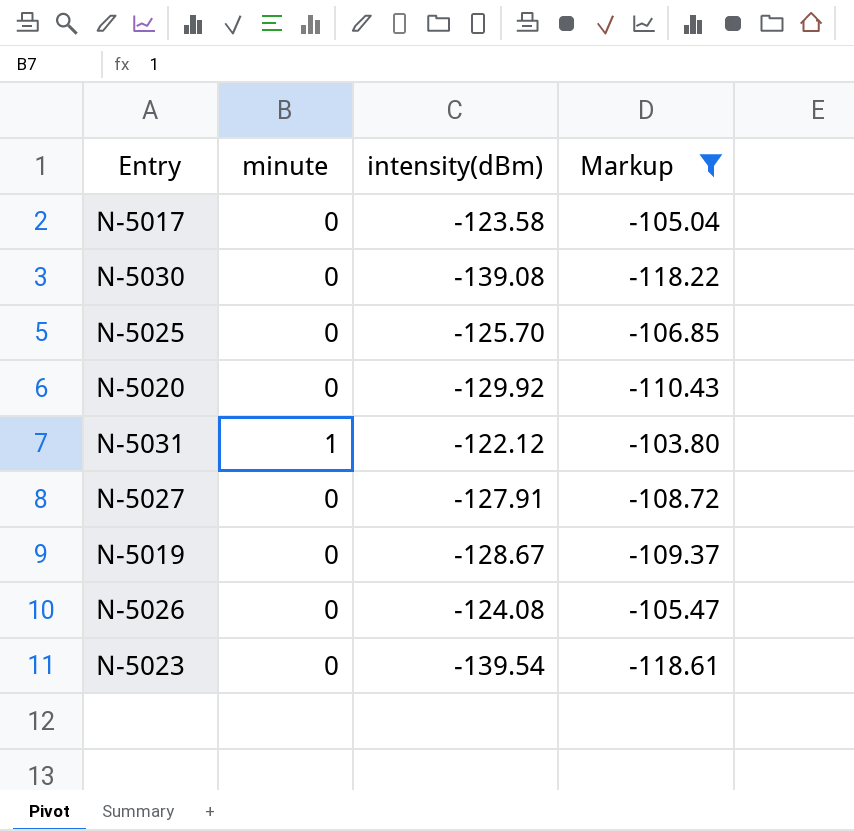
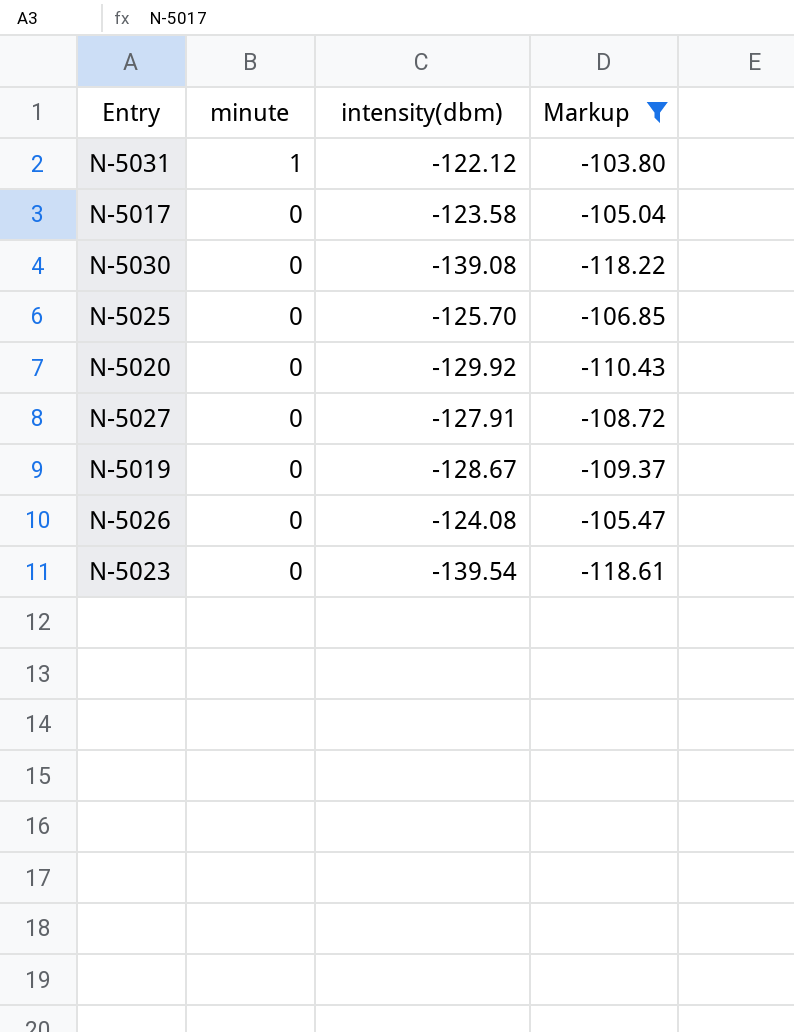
row order: none -> minute descending
column name: intensity(dBm) -> intensity(dbm)

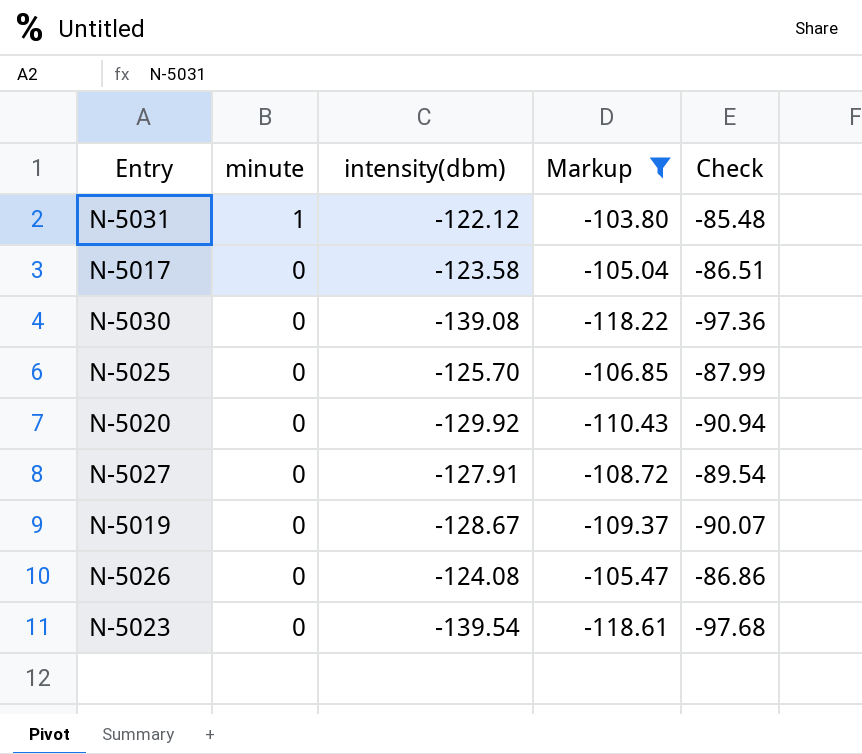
column Check | formula: none -> [intensity(dbm)] * 0.7

